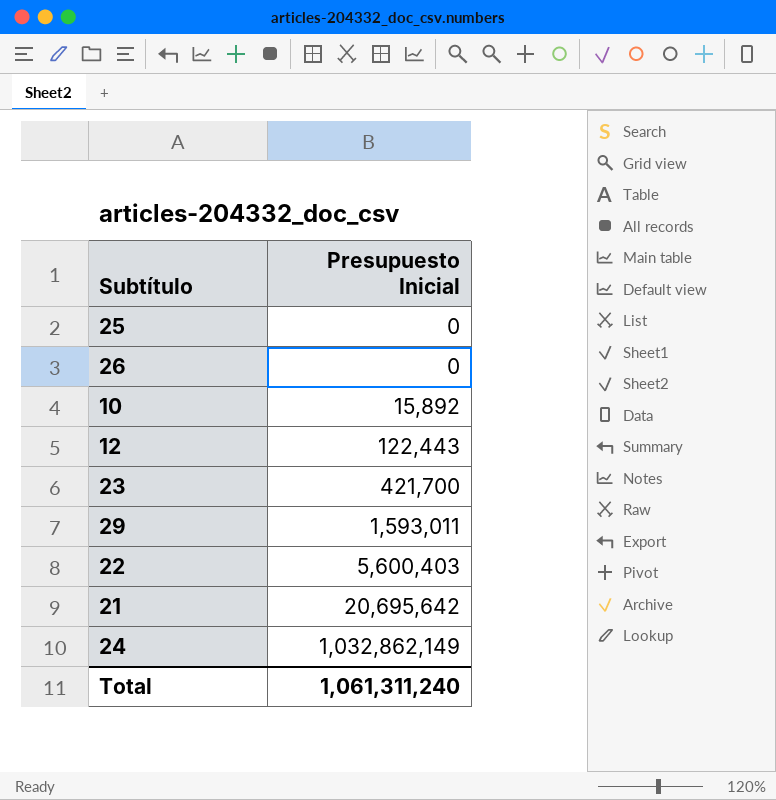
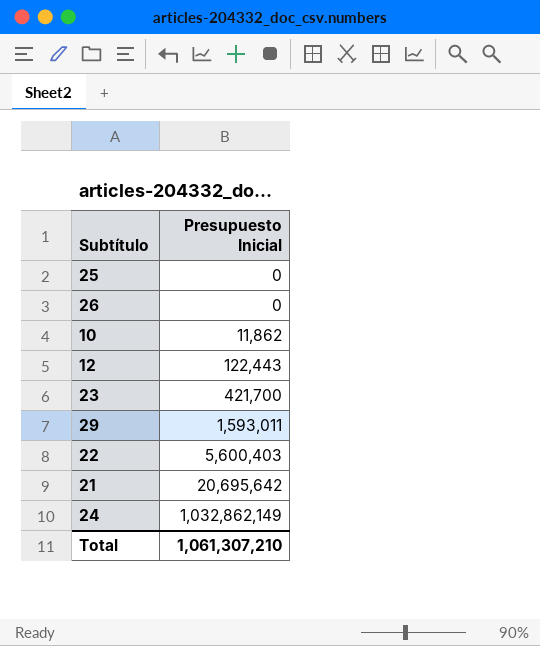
10 | Presupuesto Inicial: 15,892 -> 11,862
Total | Presupuesto Inicial: 1,061,311,240 -> 1,061,307,210

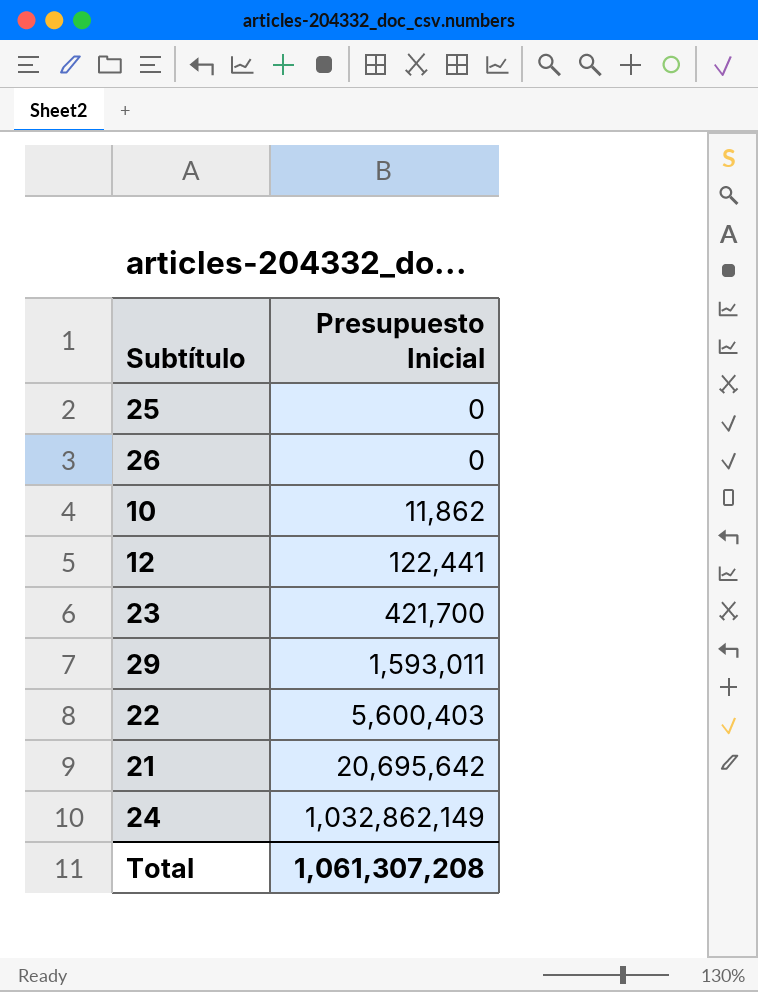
12 | Presupuesto Inicial: 122,443 -> 122,441
Total | Presupuesto Inicial: 1,061,307,210 -> 1,061,307,208

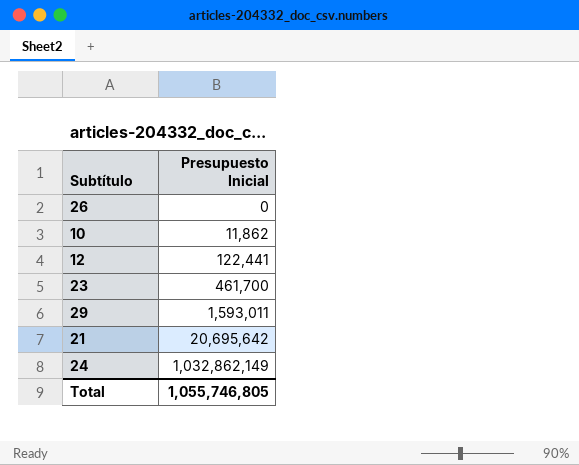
row 25: 0 -> none
row 22: 5,600,403 -> none
23 | Presupuesto Inicial: 421,700 -> 461,700
Total | Presupuesto Inicial: 1,061,307,208 -> 1,055,746,805

